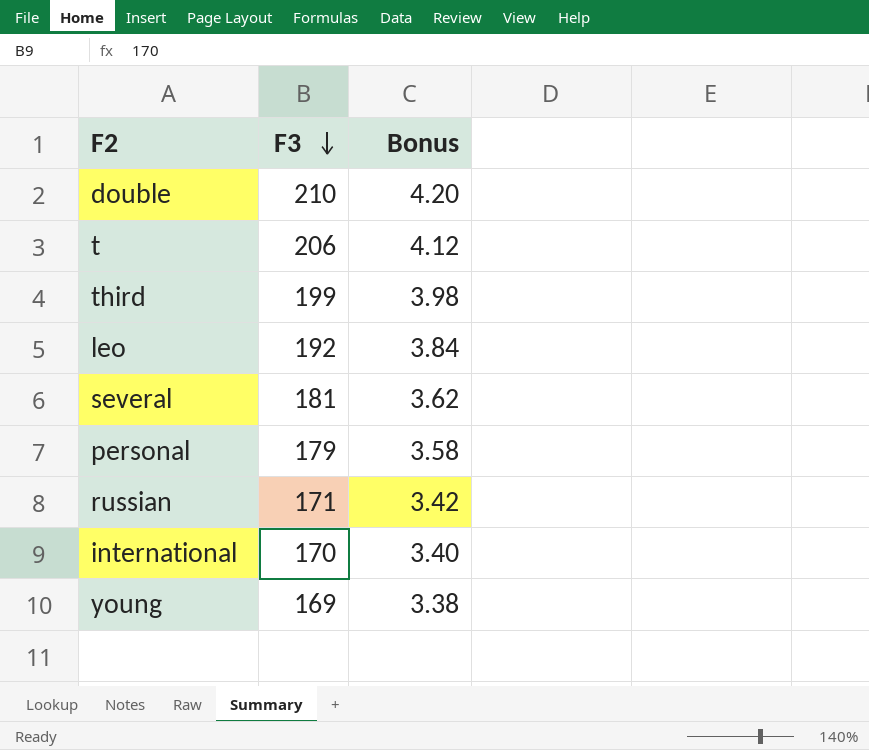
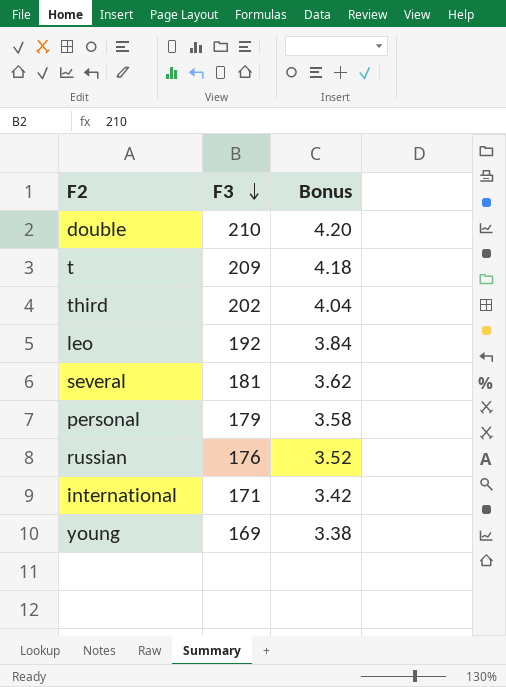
t | F3: 206 -> 209
t | Bonus: 4.12 -> 4.18
third | F3: 199 -> 202
third | Bonus: 3.98 -> 4.04
russian | F3: 171 -> 176
russian | Bonus: 3.42 -> 3.52
international | F3: 170 -> 171
international | Bonus: 3.40 -> 3.42

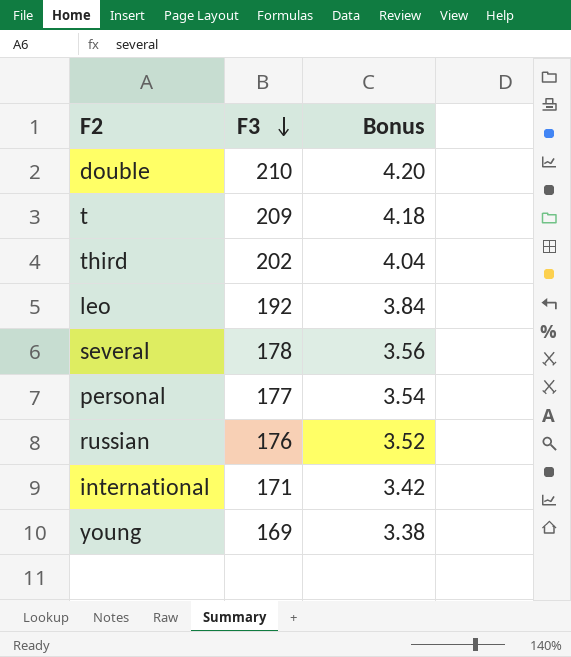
several | F3: 181 -> 178
several | Bonus: 3.62 -> 3.56
personal | F3: 179 -> 177
personal | Bonus: 3.58 -> 3.54

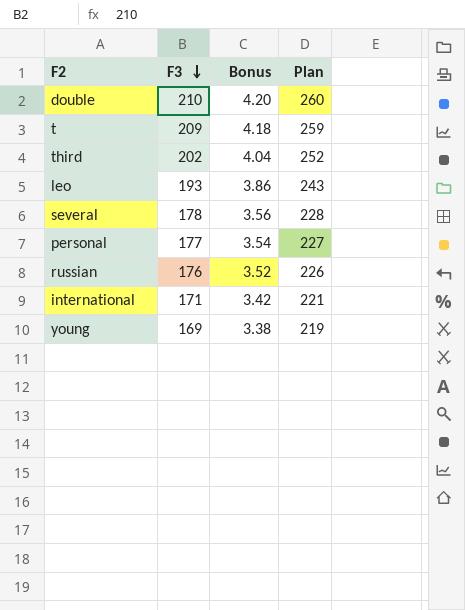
column Plan | formula: none -> [F3] + 50
leo | F3: 192 -> 193
leo | Bonus: 3.84 -> 3.86

